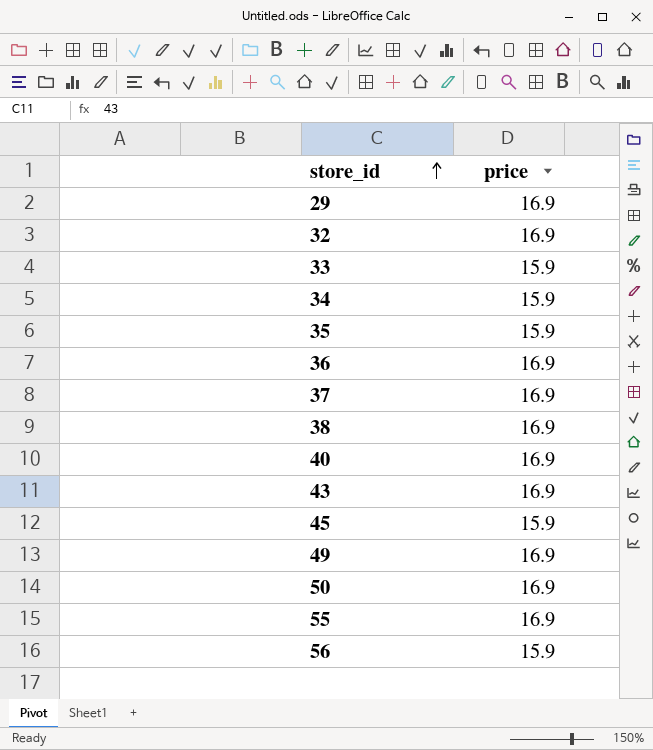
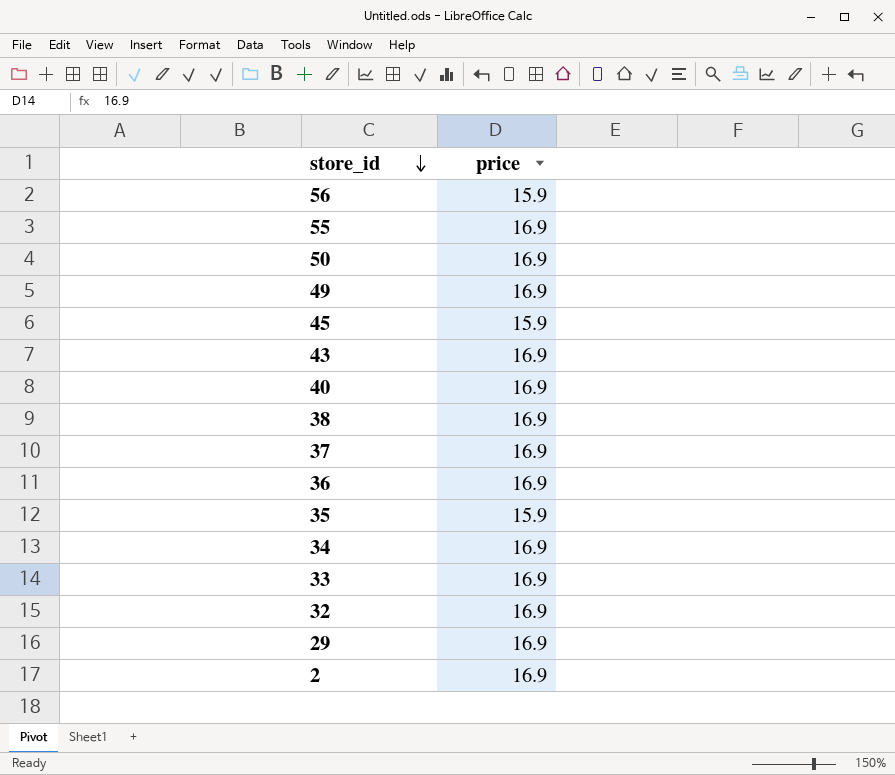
row order: store_id ascending -> store_id descending
34 | price: 15.9 -> 16.9
33 | price: 15.9 -> 16.9
row 2: none -> 16.9

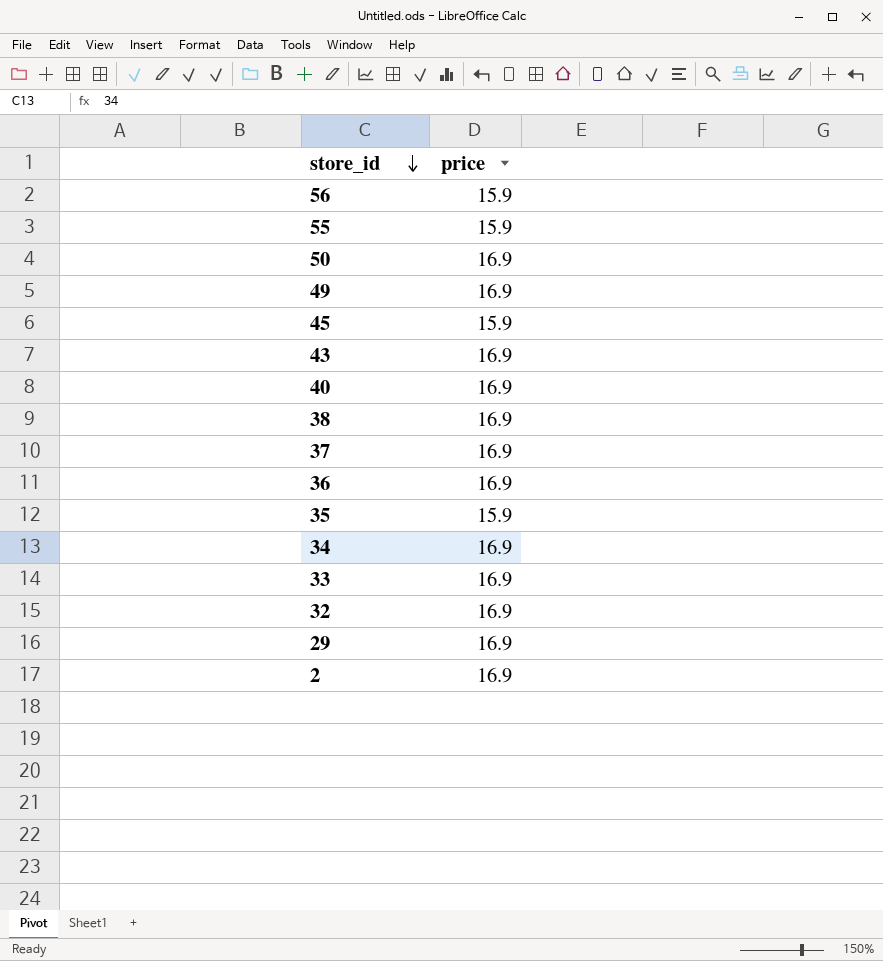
55 | price: 16.9 -> 15.9

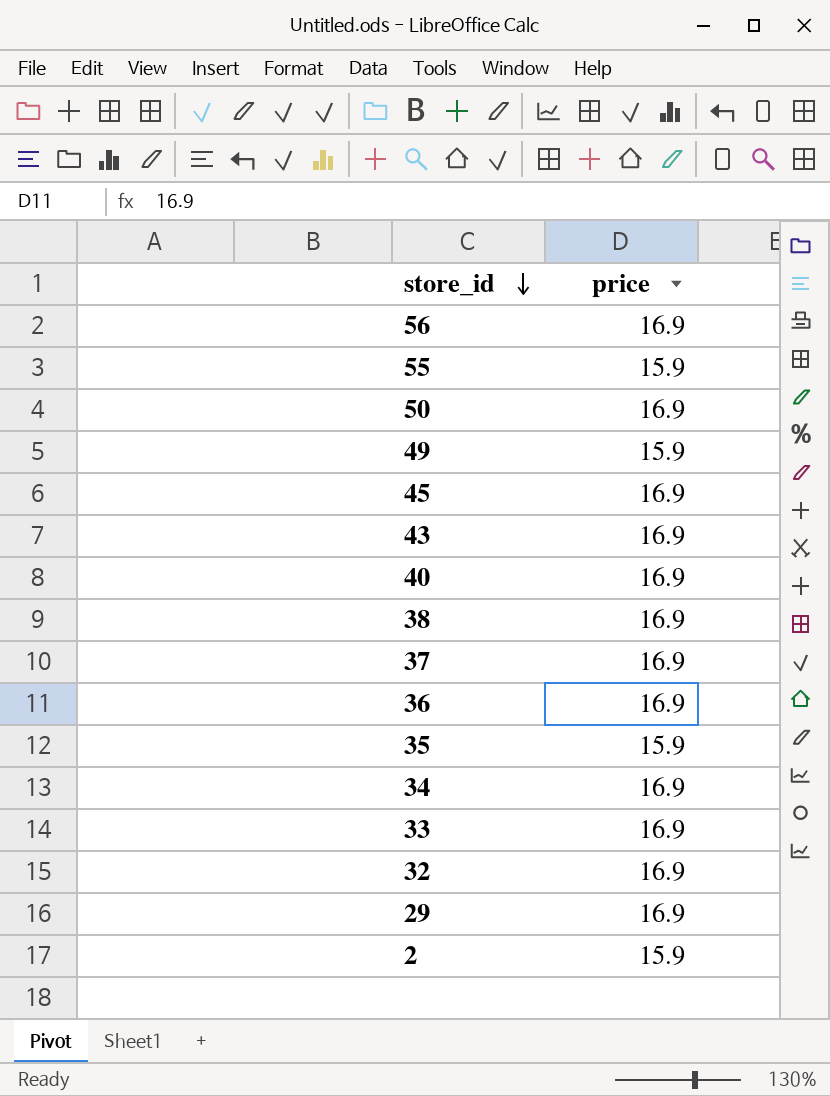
56 | price: 15.9 -> 16.9
49 | price: 16.9 -> 15.9
45 | price: 15.9 -> 16.9
2 | price: 16.9 -> 15.9

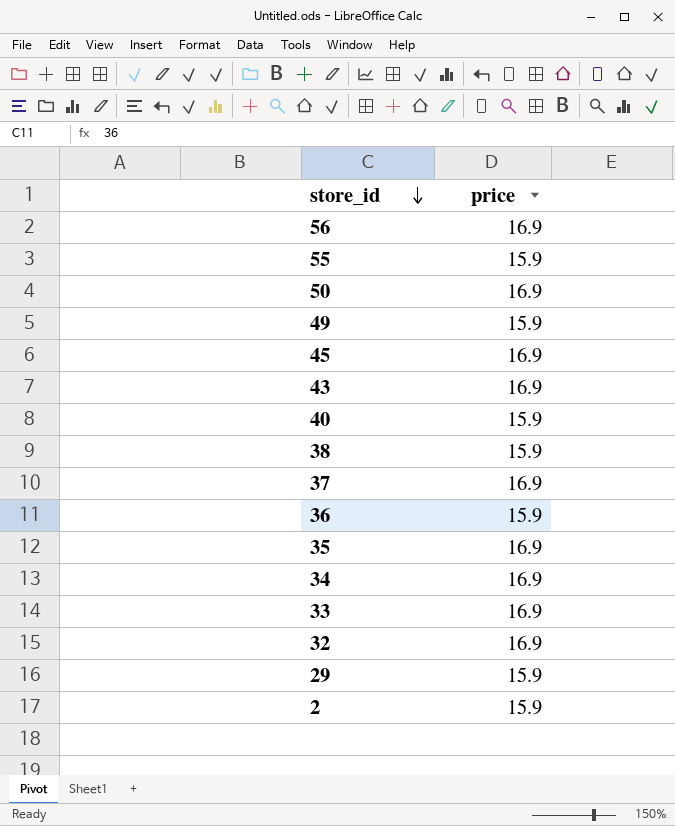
40 | price: 16.9 -> 15.9
38 | price: 16.9 -> 15.9
36 | price: 16.9 -> 15.9
35 | price: 15.9 -> 16.9
29 | price: 16.9 -> 15.9

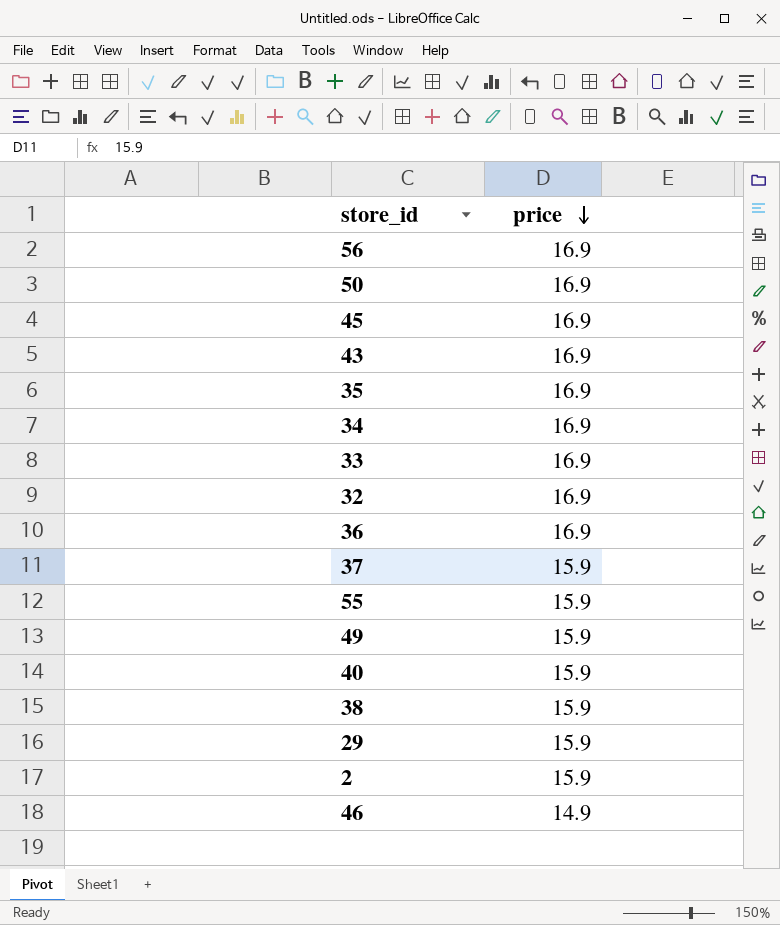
row order: store_id descending -> price descending
36 | price: 15.9 -> 16.9
37 | price: 16.9 -> 15.9
row 46: none -> 14.9

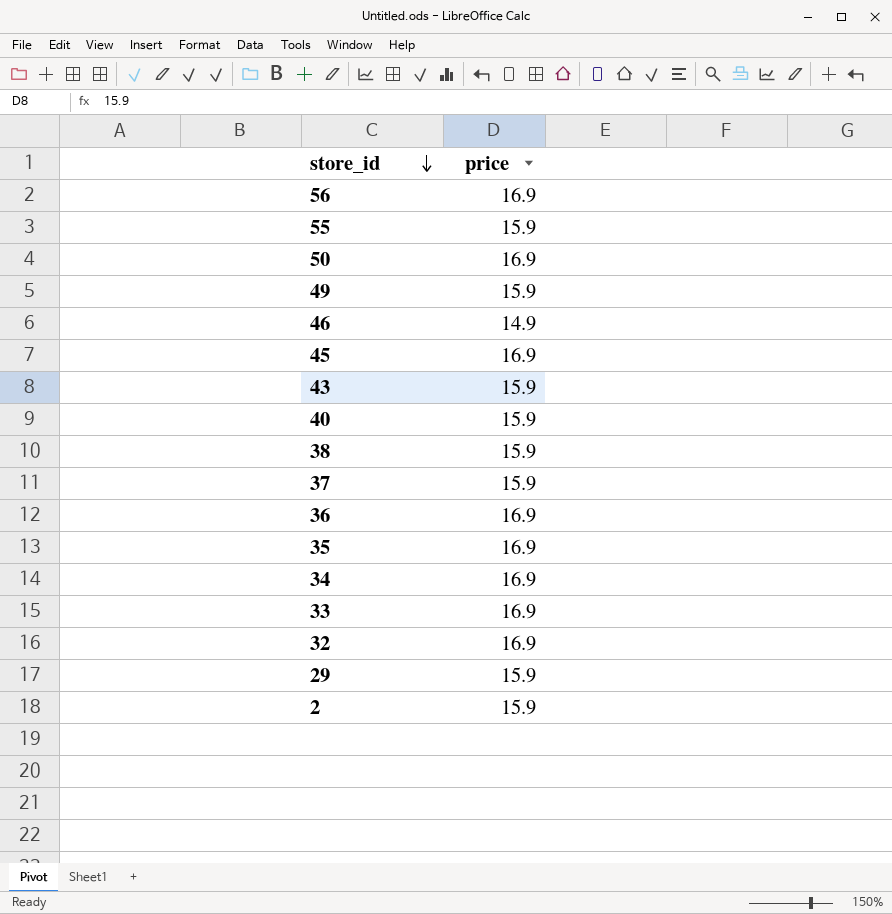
row order: price descending -> store_id descending
43 | price: 16.9 -> 15.9

